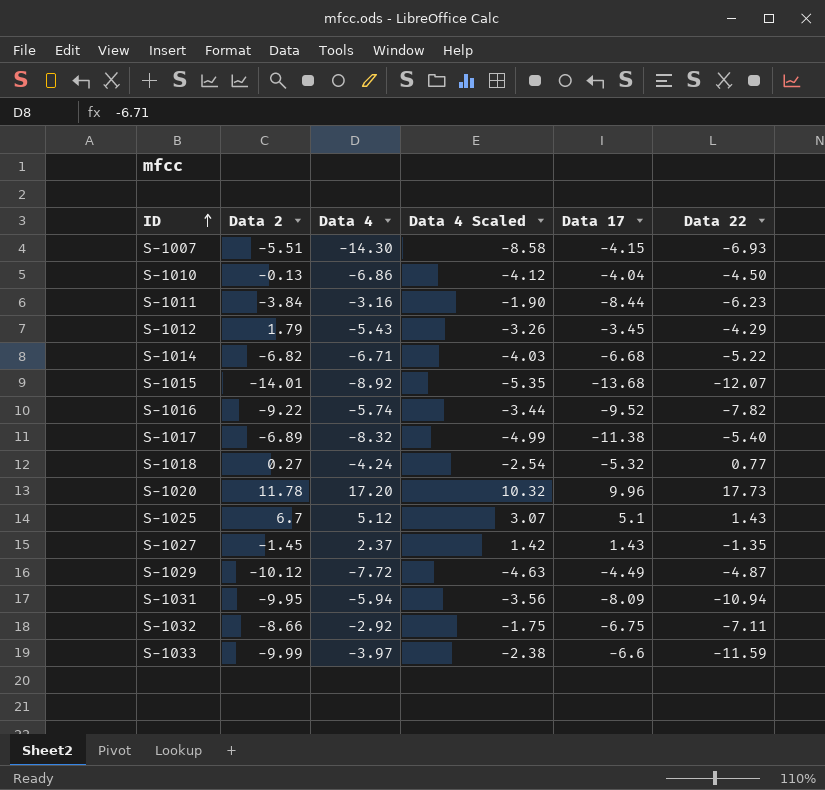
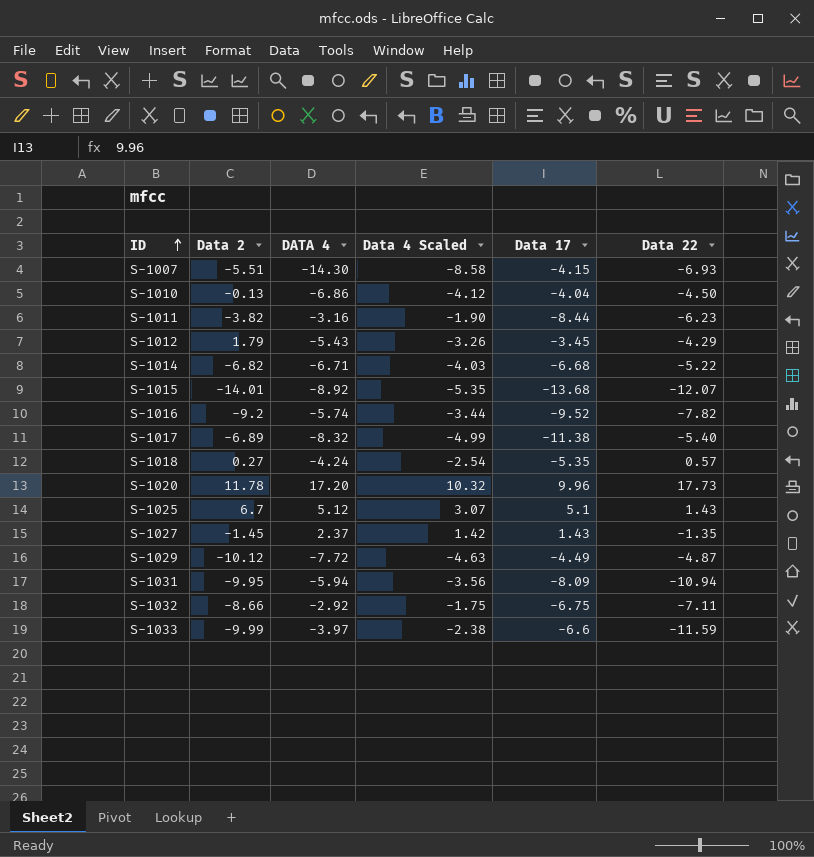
column name: Data 4 -> DATA 4
S-1011 | Data 2: -3.84 -> -3.82
S-1016 | Data 2: -9.22 -> -9.2
S-1018 | Data 17: -5.32 -> -5.35
S-1018 | Data 22: 0.77 -> 0.57

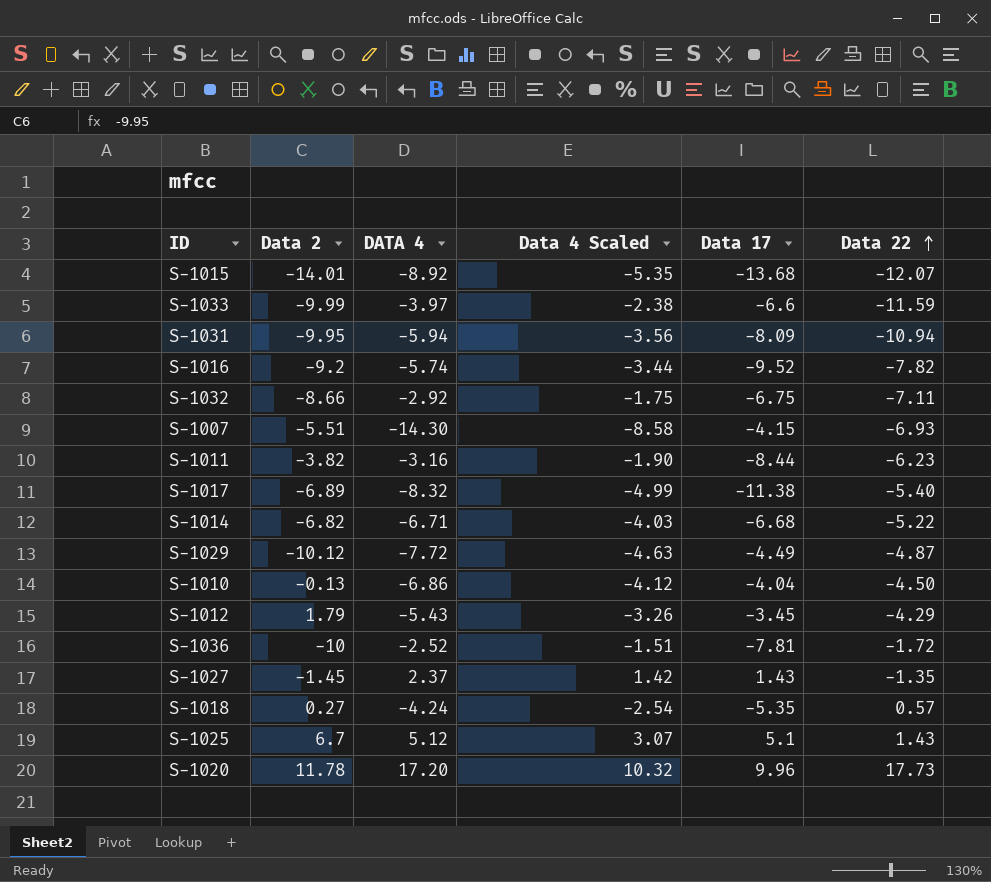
row order: ID ascending -> Data 22 ascending
row S-1036: none -> -10 | -2.52 | -1.51 | -7.81 | -1.72

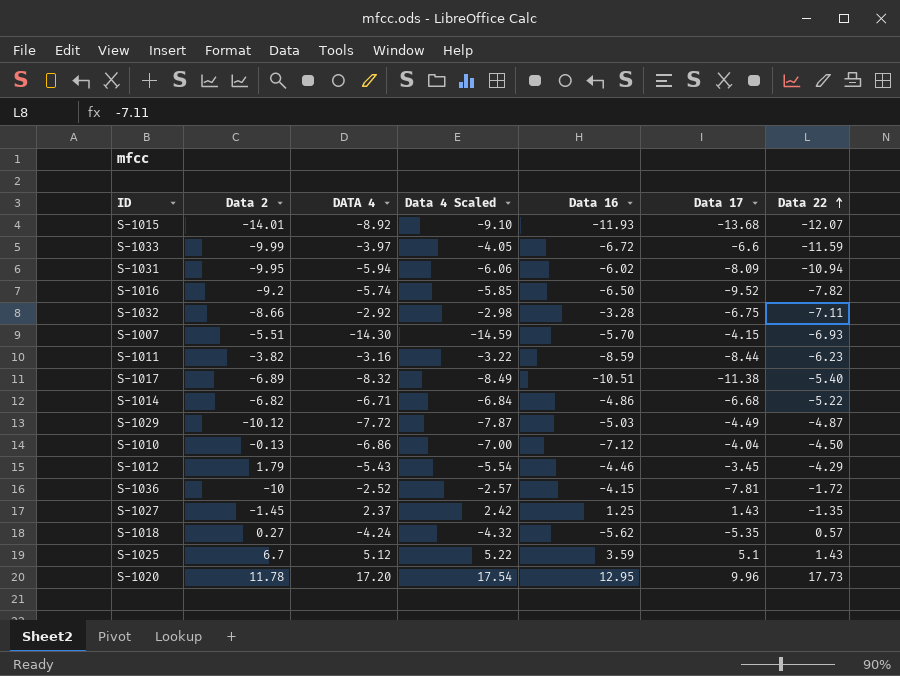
column Data 4 Scaled | formula: [DATA 4] * 0.6 -> [DATA 4] * 1.02
column Data 16 | position: none -> 5

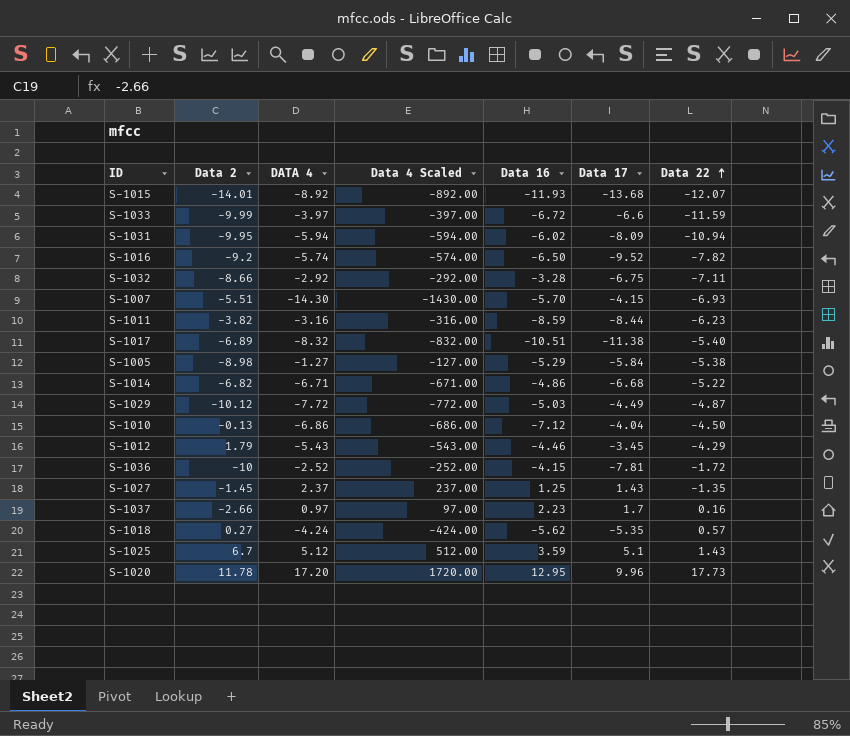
column Data 4 Scaled | formula: [DATA 4] * 1.02 -> [DATA 4] * 100
row S-1005: none -> -8.98 | -1.27 | -127.00 | -5.29 | -5.84 | -5.38
row S-1037: none -> -2.66 | 0.97 | 97.00 | 2.23 | 1.7 | 0.16

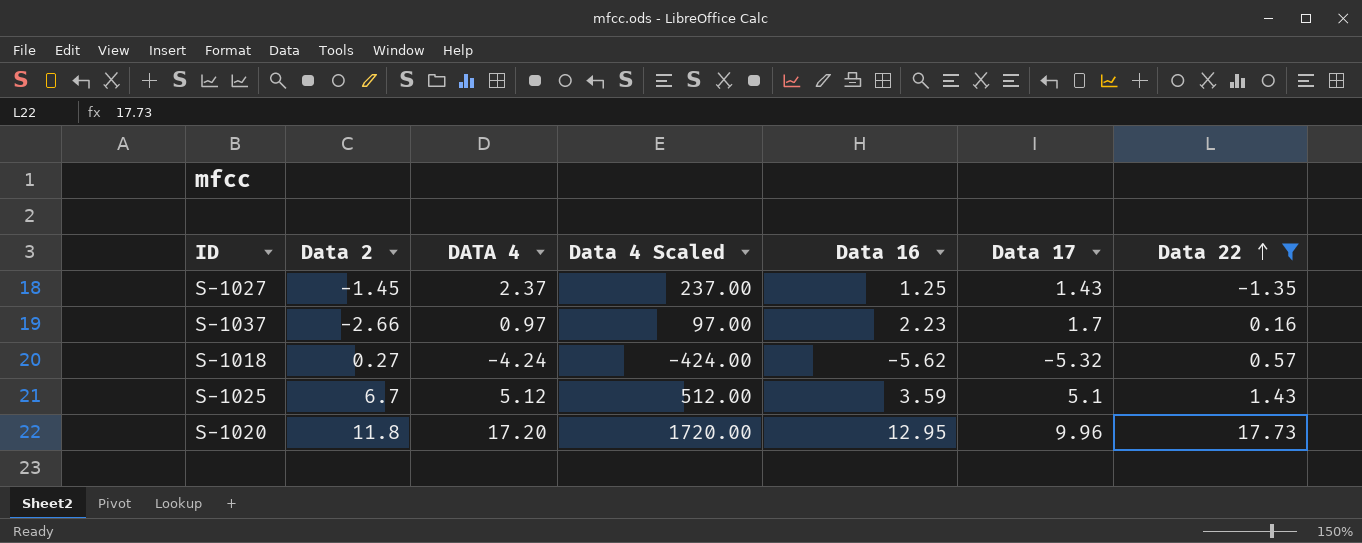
filter: none -> Data 22 >= -1.35
S-1018 | Data 17: -5.35 -> -5.32
S-1020 | Data 2: 11.78 -> 11.8

